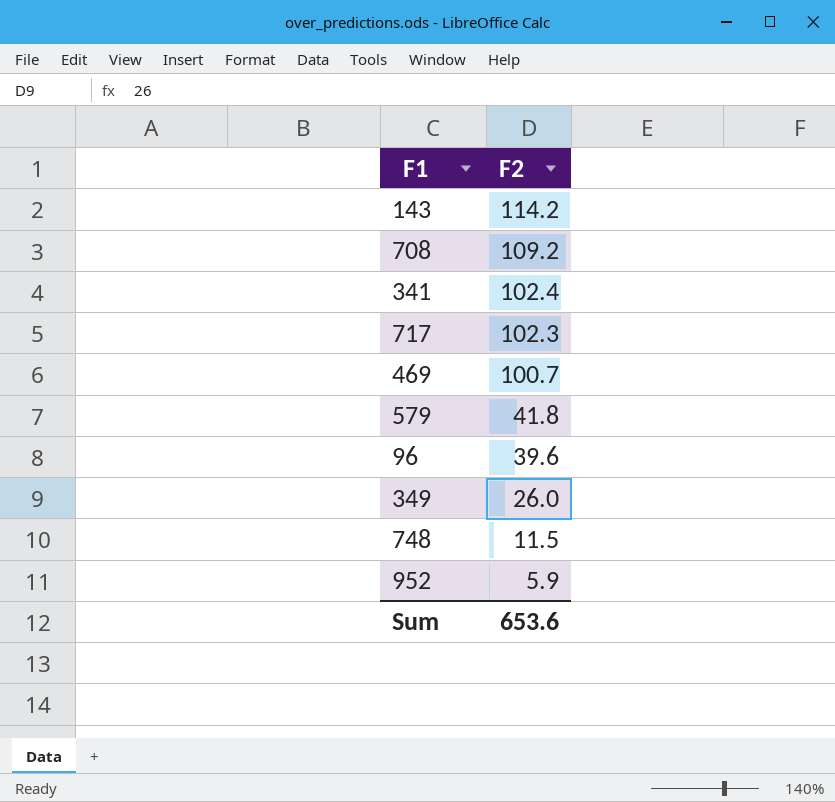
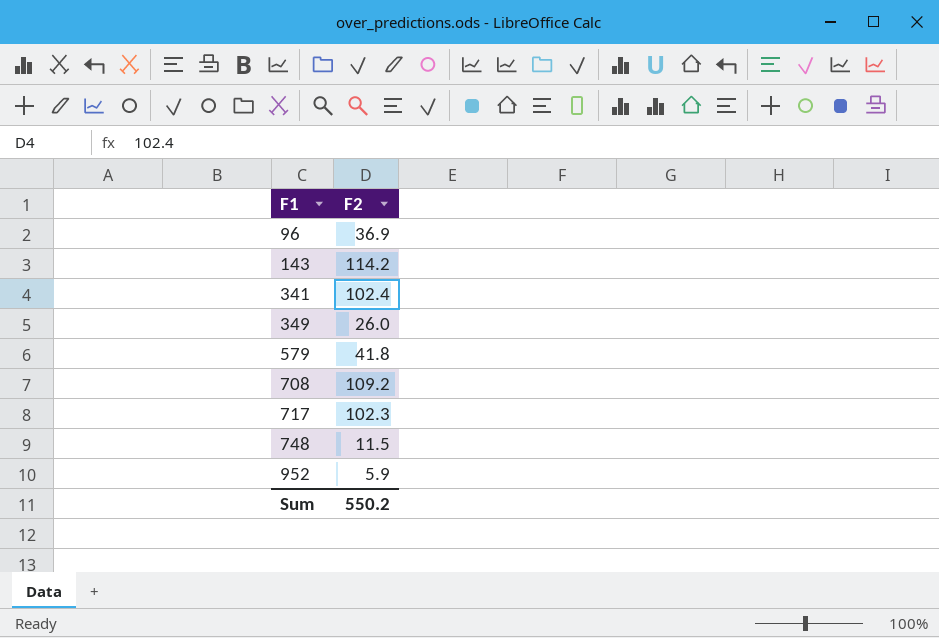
row order: F2 descending -> F1 ascending
row 469: 100.7 -> none
96 | F2: 39.6 -> 36.9
Sum | F2: 653.6 -> 550.2

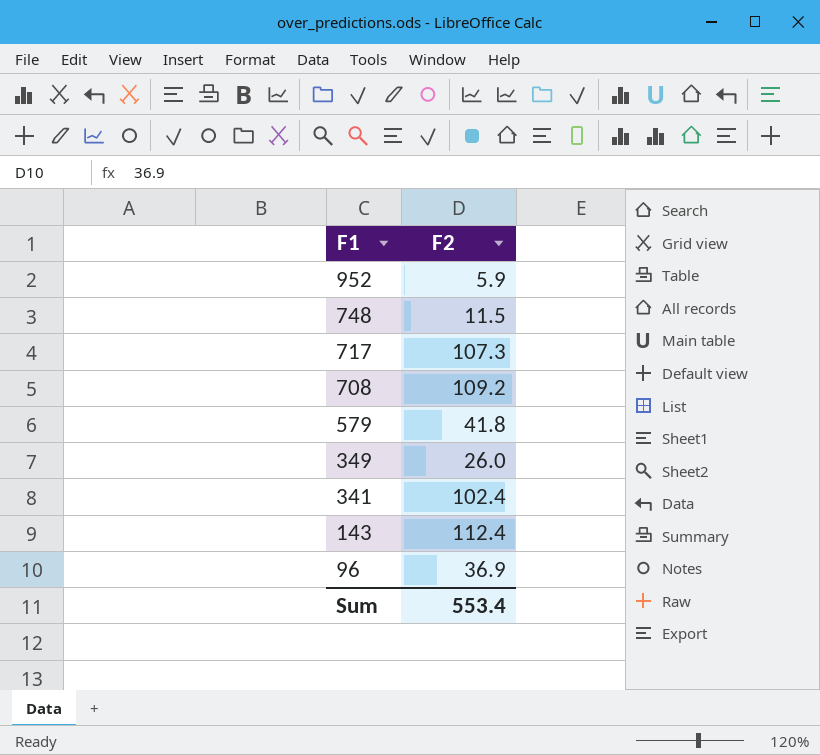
row order: F1 ascending -> F1 descending
717 | F2: 102.3 -> 107.3
143 | F2: 114.2 -> 112.4
Sum | F2: 550.2 -> 553.4

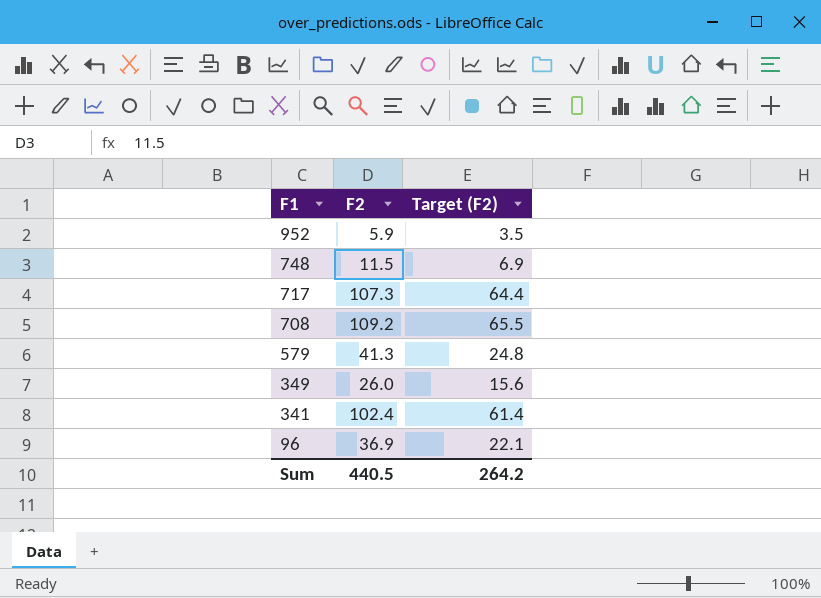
column Target (F2) | formula: none -> [F2] * 0.6
row 143: 112.4 -> none
579 | F2: 41.8 -> 41.3
Sum | F2: 553.4 -> 440.5

